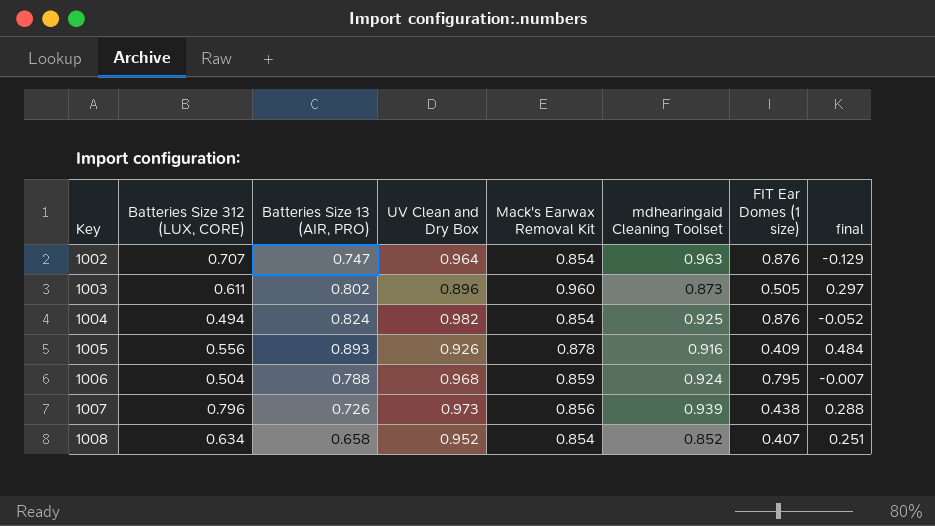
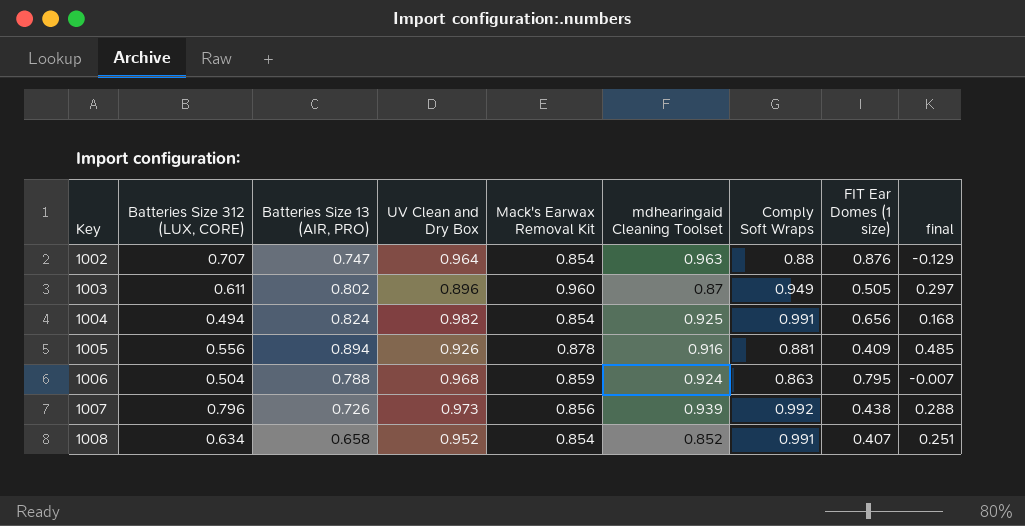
column Comply Soft Wraps | position: none -> 7
1003 | mdhearingaid Cleaning Toolset: 0.873 -> 0.87
1004 | FIT Ear Domes (1 size): 0.876 -> 0.656
1004 | final: -0.052 -> 0.168
1005 | Batteries Size 13 (AIR, PRO): 0.893 -> 0.894
1005 | final: 0.484 -> 0.485

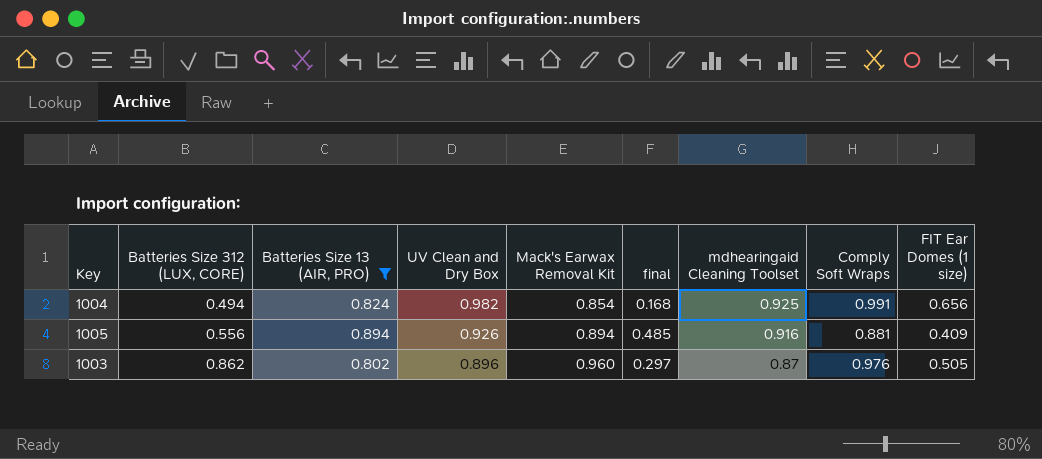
filter: none -> Batteries Size 13 (AIR, PRO) >= 0.802
row order: Key ascending -> Batteries Size 312 (LUX, CORE) ascending
column final | position: 9 -> 6
1005 | Mack's Earwax Removal Kit: 0.878 -> 0.894
1003 | Batteries Size 312 (LUX, CORE): 0.611 -> 0.862
1003 | Comply Soft Wraps: 0.949 -> 0.976

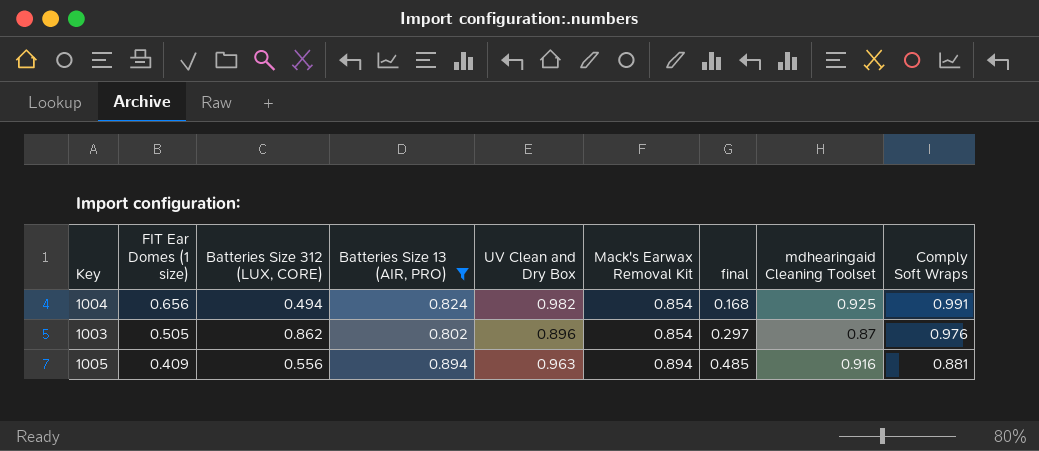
row order: Batteries Size 312 (LUX, CORE) ascending -> FIT Ear Domes (1 size) descending
column FIT Ear Domes (1 size) | position: 9 -> 2
1003 | Mack's Earwax Removal Kit: 0.960 -> 0.854
1005 | UV Clean and Dry Box: 0.926 -> 0.963

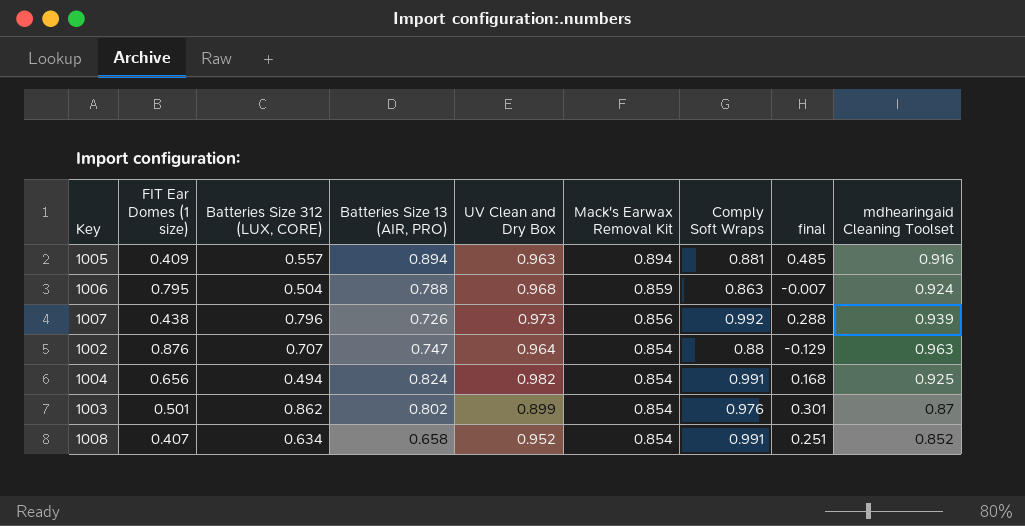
filter: Batteries Size 13 (AIR, PRO) >= 0.802 -> none
row order: FIT Ear Domes (1 size) descending -> Mack's Earwax Removal Kit descending
column Comply Soft Wraps | position: 9 -> 7
1005 | Batteries Size 312 (LUX, CORE): 0.556 -> 0.557
1003 | FIT Ear Domes (1 size): 0.505 -> 0.501
1003 | UV Clean and Dry Box: 0.896 -> 0.899
1003 | final: 0.297 -> 0.301

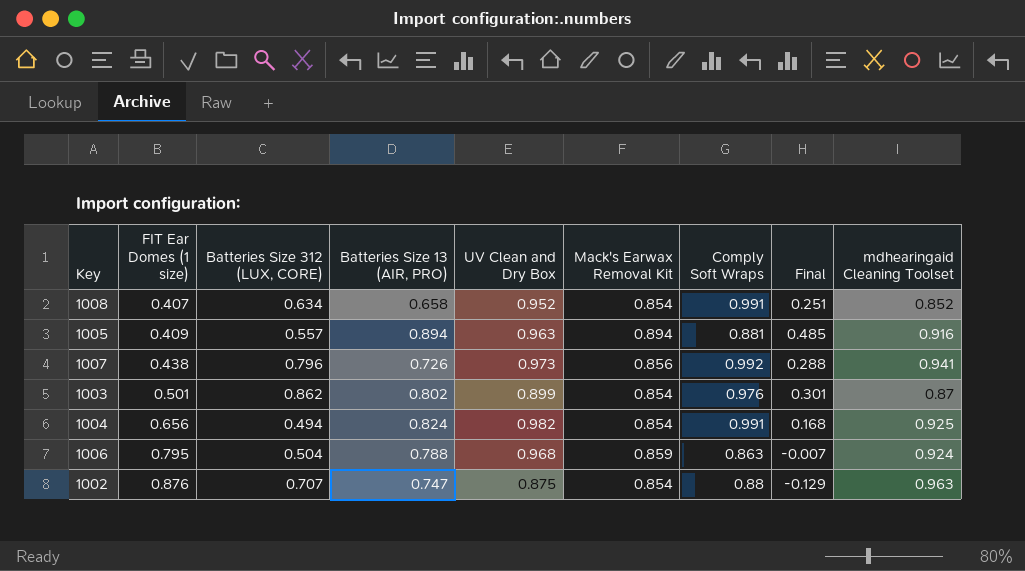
row order: Mack's Earwax Removal Kit descending -> FIT Ear Domes (1 size) ascending
column name: final -> Final
1007 | mdhearingaid Cleaning Toolset: 0.939 -> 0.941
1002 | UV Clean and Dry Box: 0.964 -> 0.875

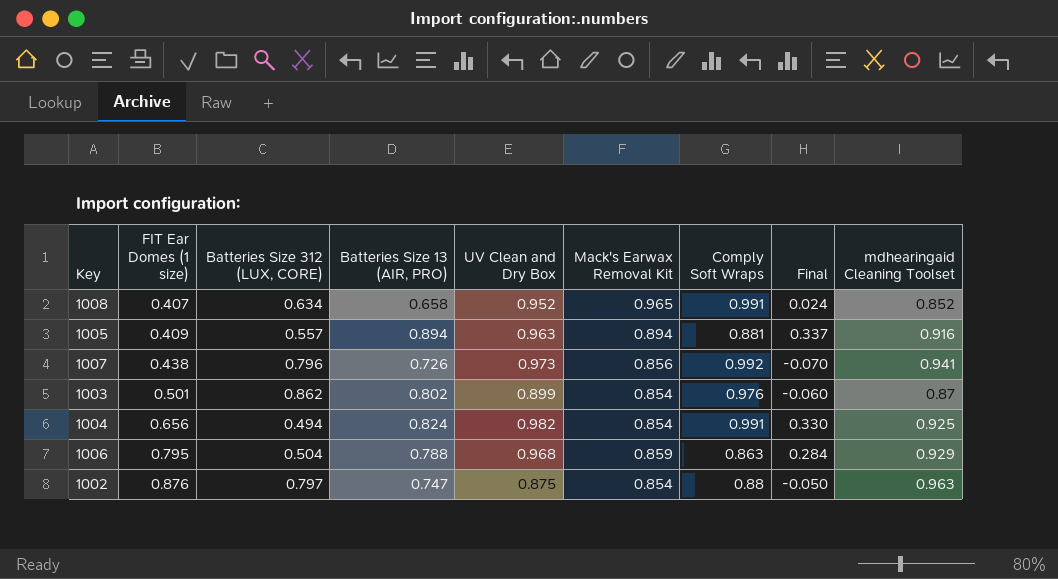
column Final | formula: [Batteries Size 13 (AIR, PRO)] - [FIT Ear Domes (1 size)] -> [Batteries Size 13 (AIR, PRO)] - [Batteries Size 312 (LUX, CORE)]
1008 | Mack's Earwax Removal Kit: 0.854 -> 0.965
1006 | mdhearingaid Cleaning Toolset: 0.924 -> 0.929
1002 | Batteries Size 312 (LUX, CORE): 0.707 -> 0.797

